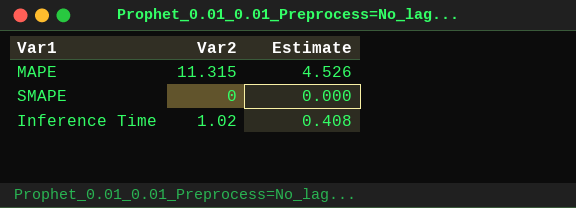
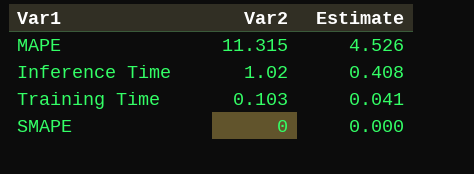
row order: none -> Var2 descending
row Training Time: none -> 0.103 | 0.041

